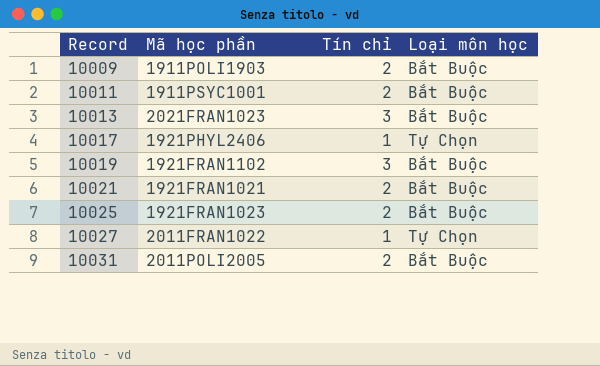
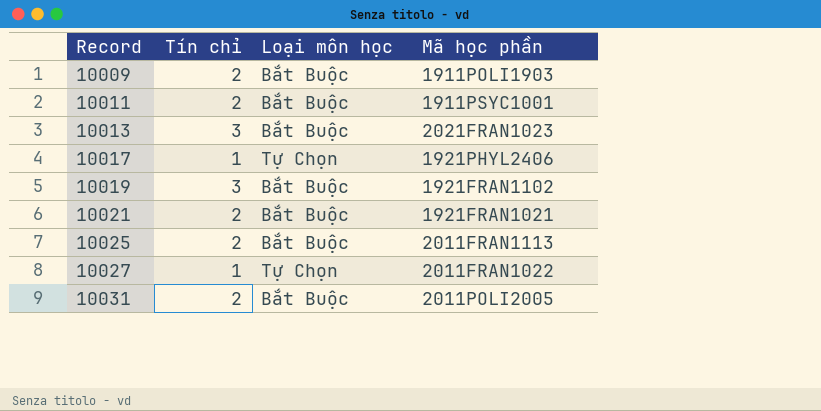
column Mã học phần | position: 2 -> 4
10025 | Mã học phần: 1921FRAN1023 -> 2011FRAN1113

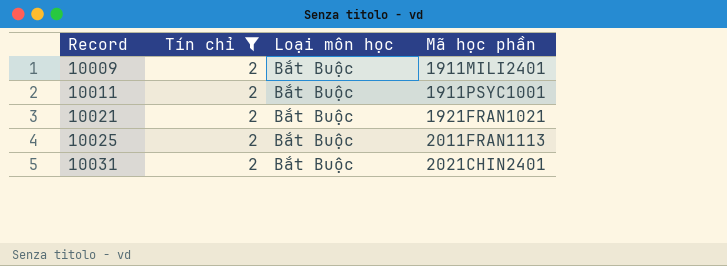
filter: none -> Tín chỉ = 2
10009 | Mã học phần: 1911POLI1903 -> 1911MILI2401
10031 | Mã học phần: 2011POLI2005 -> 2021CHIN2401

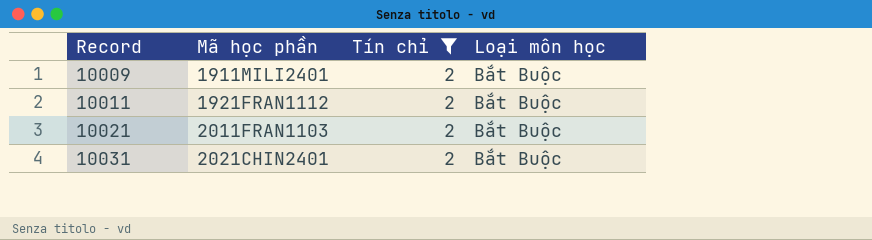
column Mã học phần | position: 4 -> 2
row 10025: 2 | Bắt Buộc | 2011FRAN1113 -> none
10011 | Mã học phần: 1911PSYC1001 -> 1921FRAN1112
10021 | Mã học phần: 1921FRAN1021 -> 2011FRAN1103

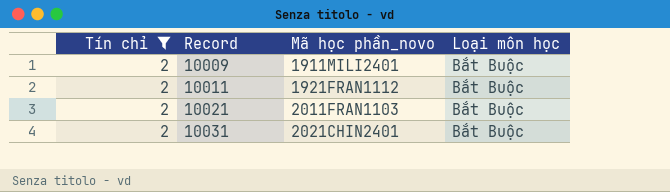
column Tín chỉ | position: 3 -> 1
column name: Mã học phần -> Mã học phần_novo

